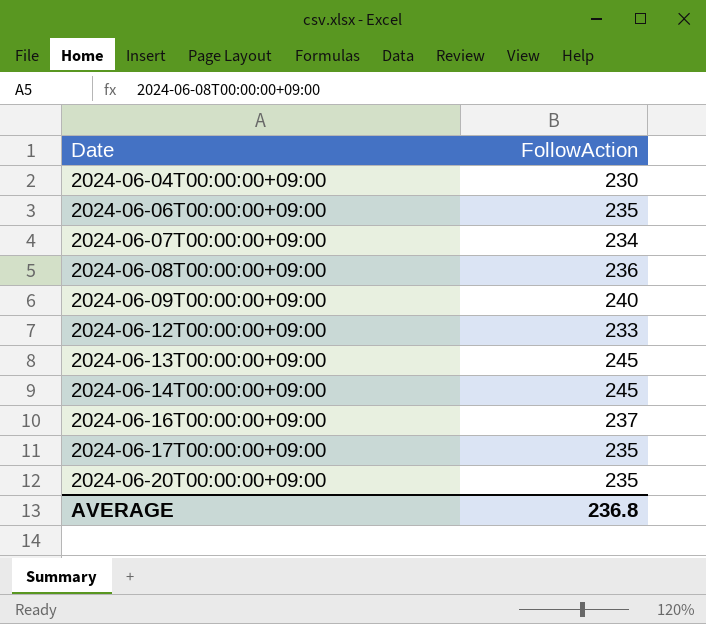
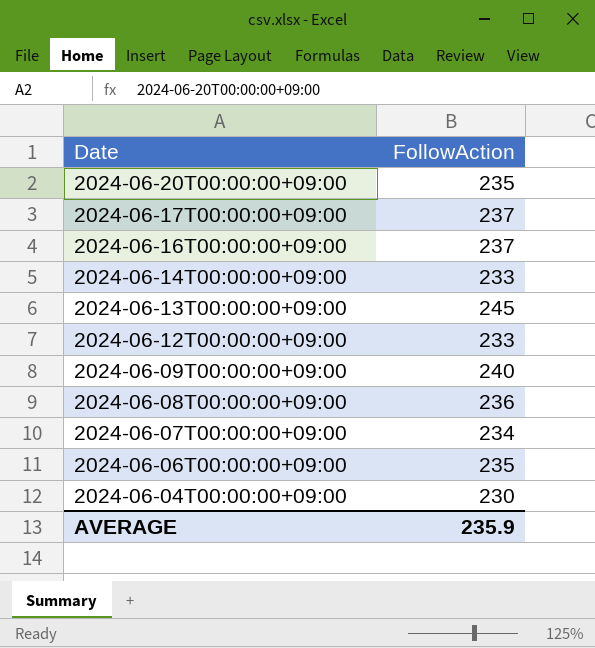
row order: Date ascending -> Date descending
2024-06-17T00:00:00+09:00 | FollowAction: 235 -> 237
2024-06-14T00:00:00+09:00 | FollowAction: 245 -> 233
AVERAGE | FollowAction: 236.8 -> 235.9

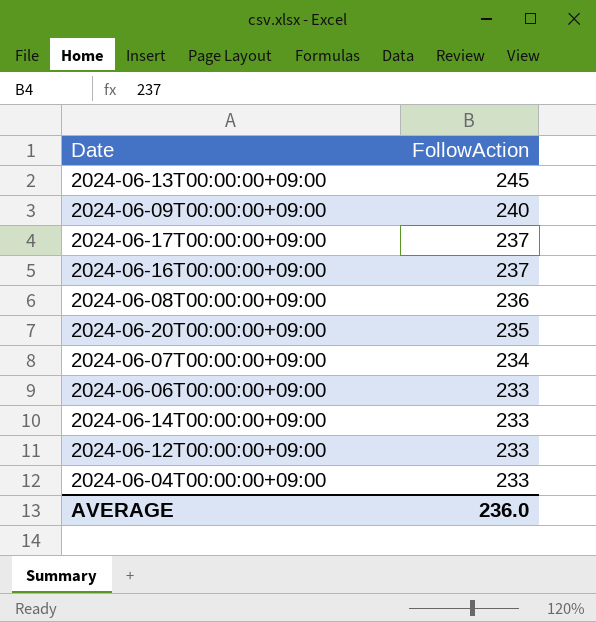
row order: Date descending -> FollowAction descending
2024-06-06T00:00:00+09:00 | FollowAction: 235 -> 233
2024-06-04T00:00:00+09:00 | FollowAction: 230 -> 233
AVERAGE | FollowAction: 235.9 -> 236.0

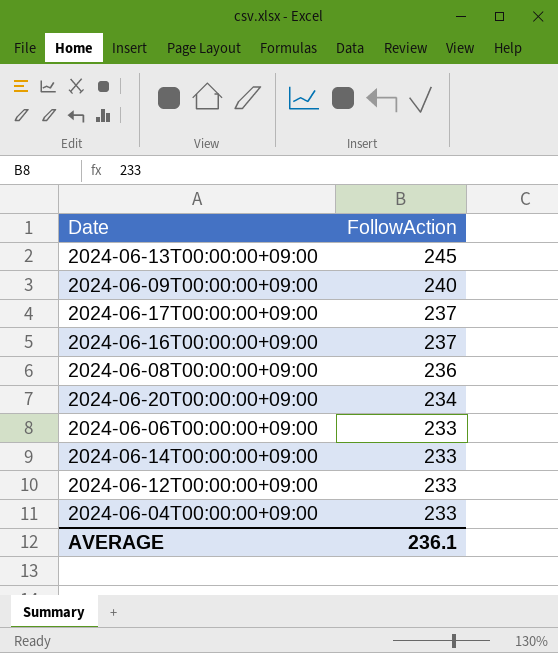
row 2024-06-07T00:00:00+09:00: 234 -> none
2024-06-20T00:00:00+09:00 | FollowAction: 235 -> 234
AVERAGE | FollowAction: 236.0 -> 236.1

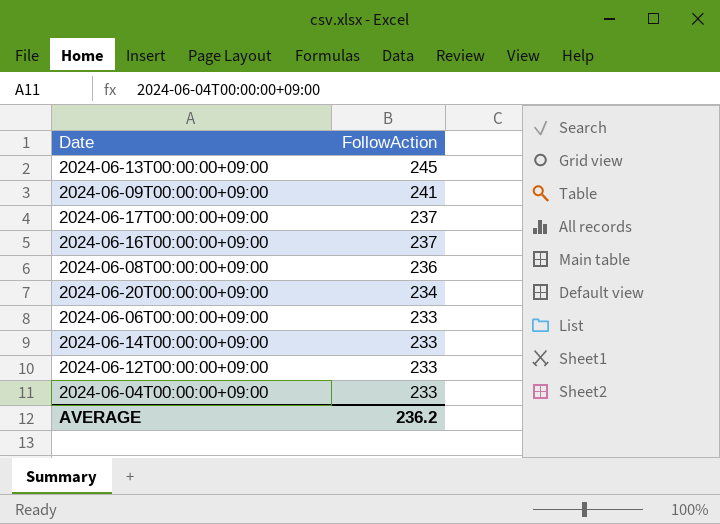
2024-06-09T00:00:00+09:00 | FollowAction: 240 -> 241
AVERAGE | FollowAction: 236.1 -> 236.2

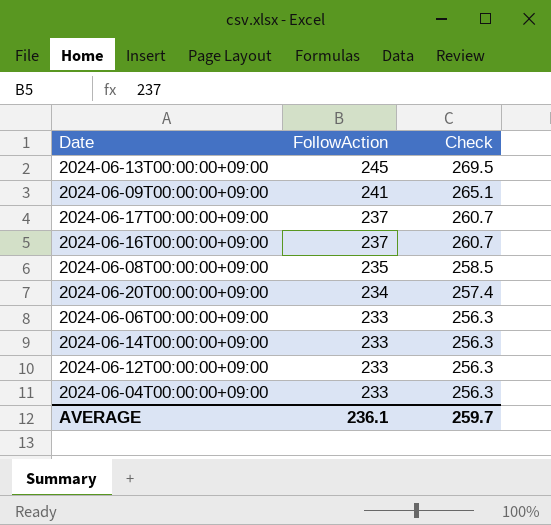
column Check | formula: none -> [FollowAction] * 1.1
2024-06-08T00:00:00+09:00 | FollowAction: 236 -> 235
AVERAGE | FollowAction: 236.2 -> 236.1

